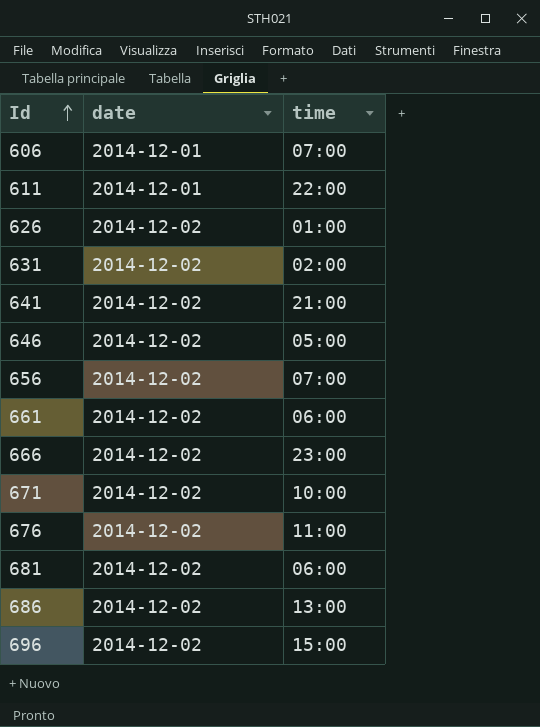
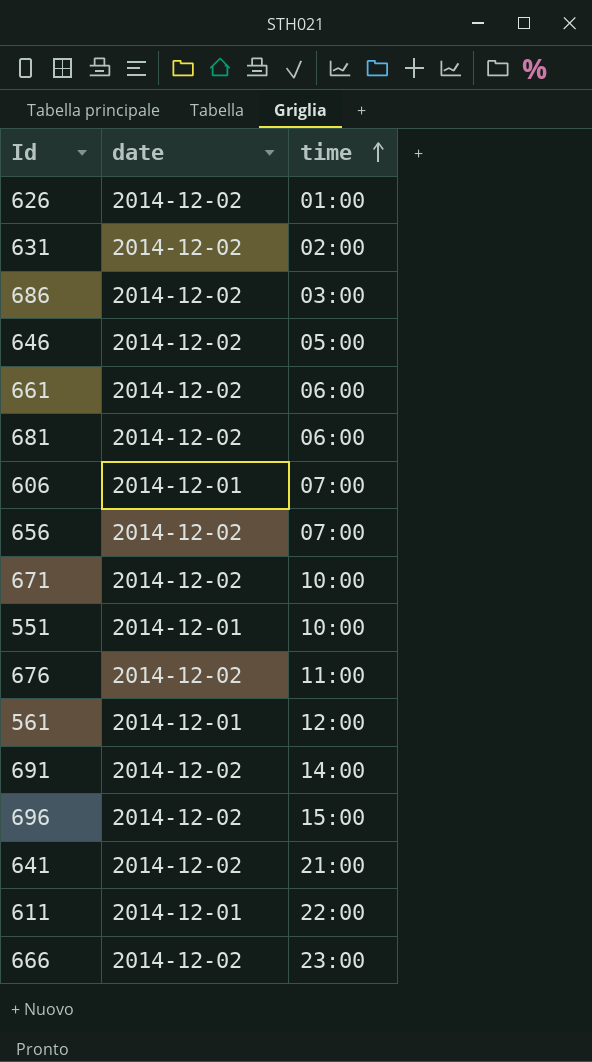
row order: Id ascending -> time ascending
686 | time: 13:00 -> 03:00
row 551: none -> 2014-12-01 | 10:00
row 561: none -> 2014-12-01 | 12:00
row 691: none -> 2014-12-02 | 14:00

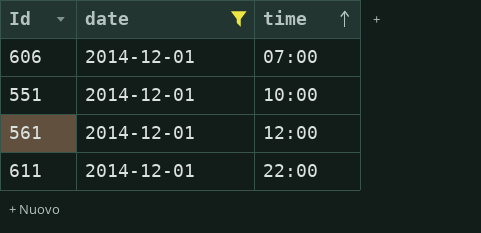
filter: none -> date = 2014-12-01

